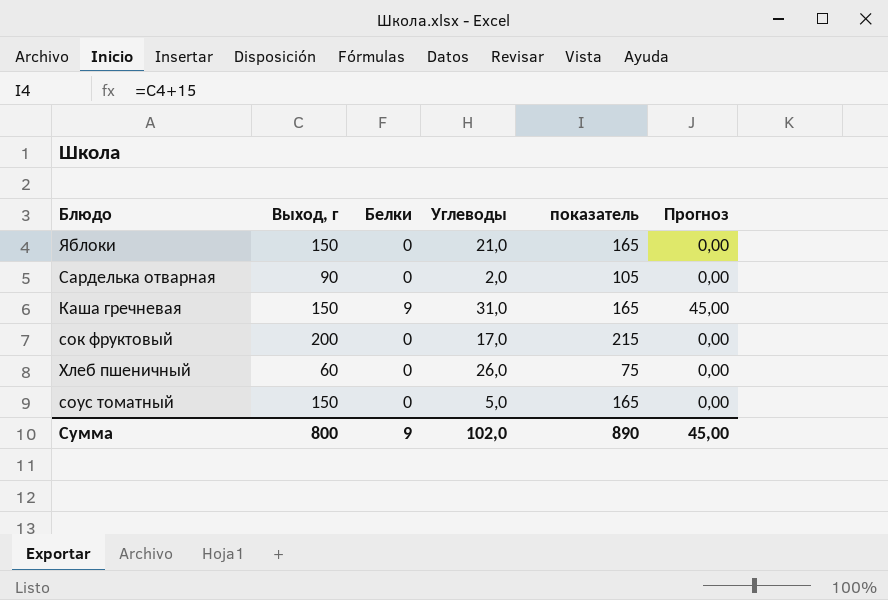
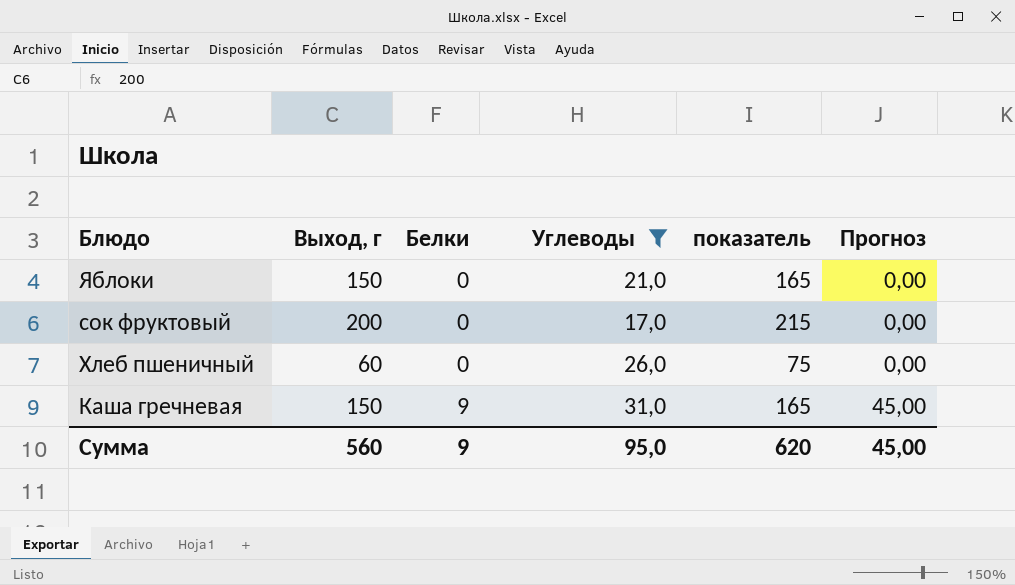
filter: none -> Углеводы >= 17,0
row order: none -> Белки ascending
Сумма | Выход, г: 800 -> 560
Сумма | Углеводы: 102,0 -> 95,0
Сумма | показатель: 890 -> 620

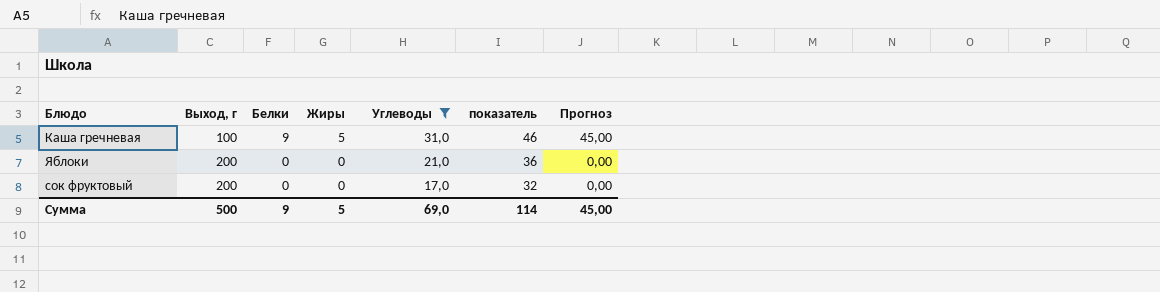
row order: Белки ascending -> Выход, г ascending
column Жиры | position: none -> 4
column показатель | formula: [Выход, г] + 15 -> [Углеводы] + 15
row Хлеб пшеничный: 60 | 0 | 26,0 | 75 | 0,00 -> none
Каша гречневая | Выход, г: 150 -> 100
Яблоки | Выход, г: 150 -> 200
Сумма | Выход, г: 560 -> 500
Сумма | Углеводы: 95,0 -> 69,0
Сумма | показатель: 620 -> 114

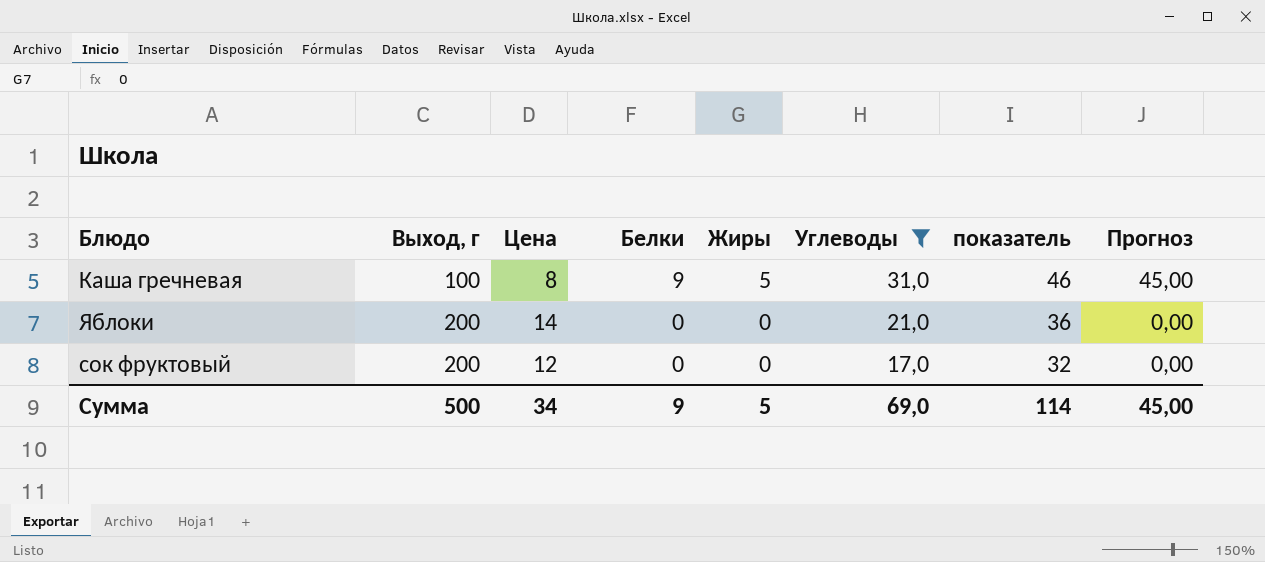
column Цена | position: none -> 3

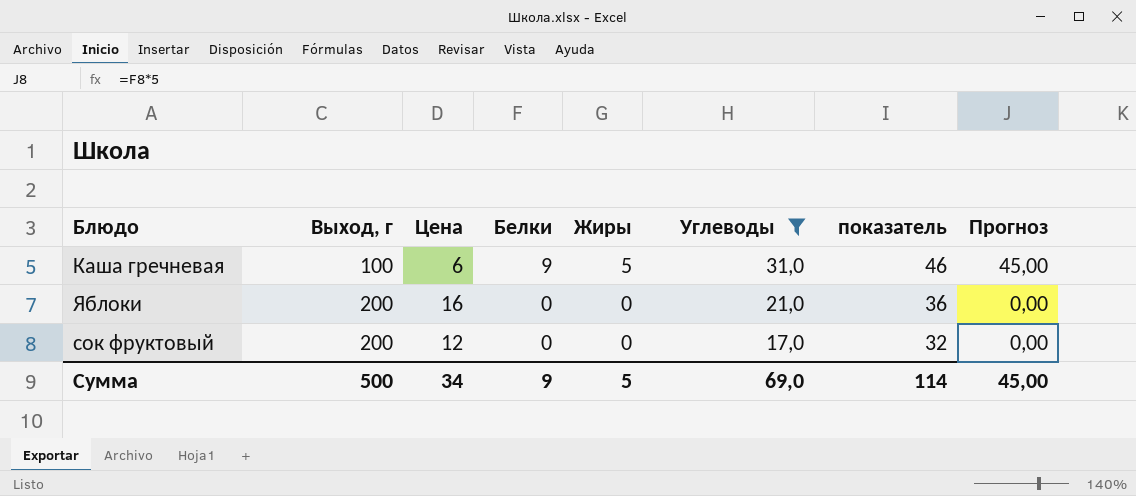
Каша гречневая | Цена: 8 -> 6
Яблоки | Цена: 14 -> 16

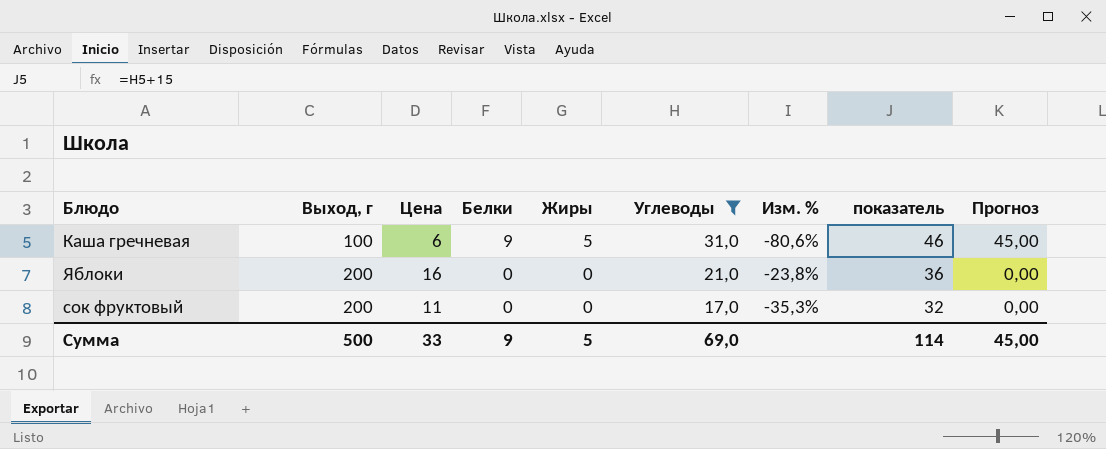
column Изм. % | formula: none -> ([Цена] - [Углеводы]) / [Углеводы]
сок фруктовый | Цена: 12 -> 11
Сумма | Цена: 34 -> 33

